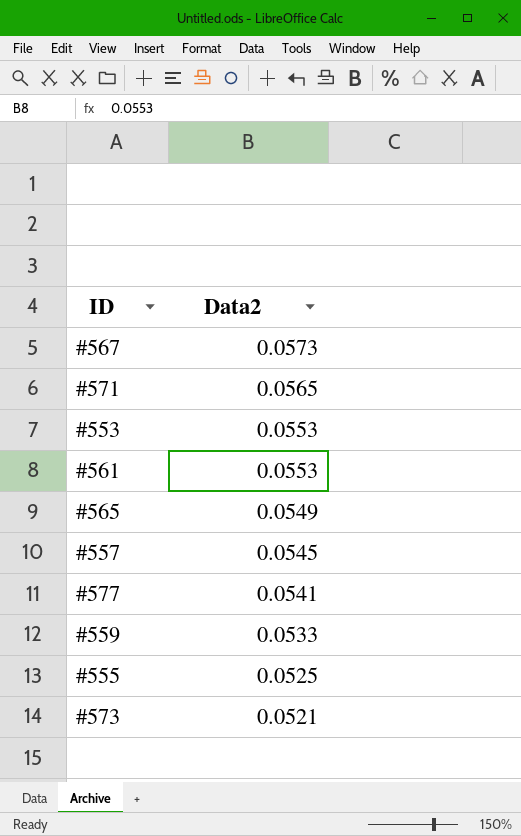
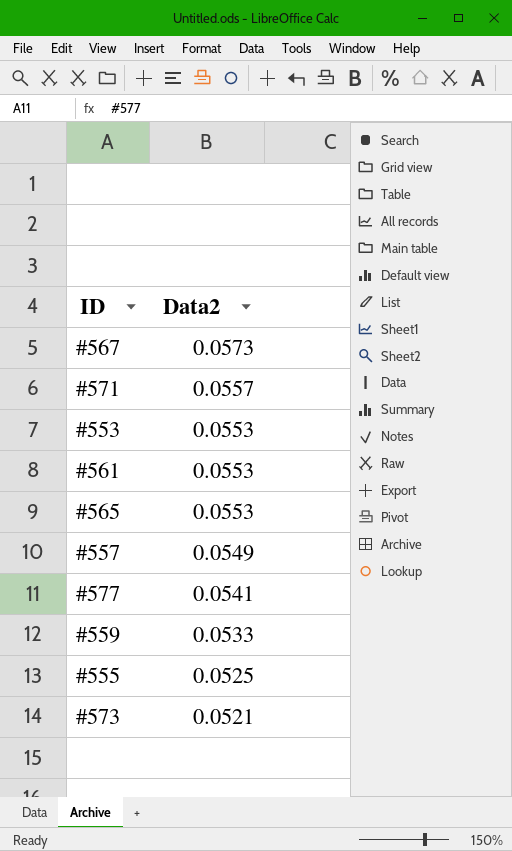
#571 | Data2: 0.0565 -> 0.0557
#565 | Data2: 0.0549 -> 0.0553
#557 | Data2: 0.0545 -> 0.0549

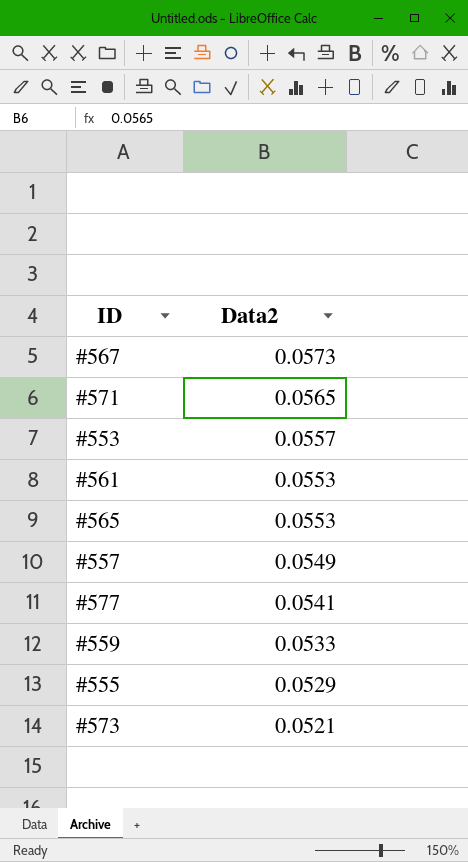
#571 | Data2: 0.0557 -> 0.0565
#553 | Data2: 0.0553 -> 0.0557
#555 | Data2: 0.0525 -> 0.0529

